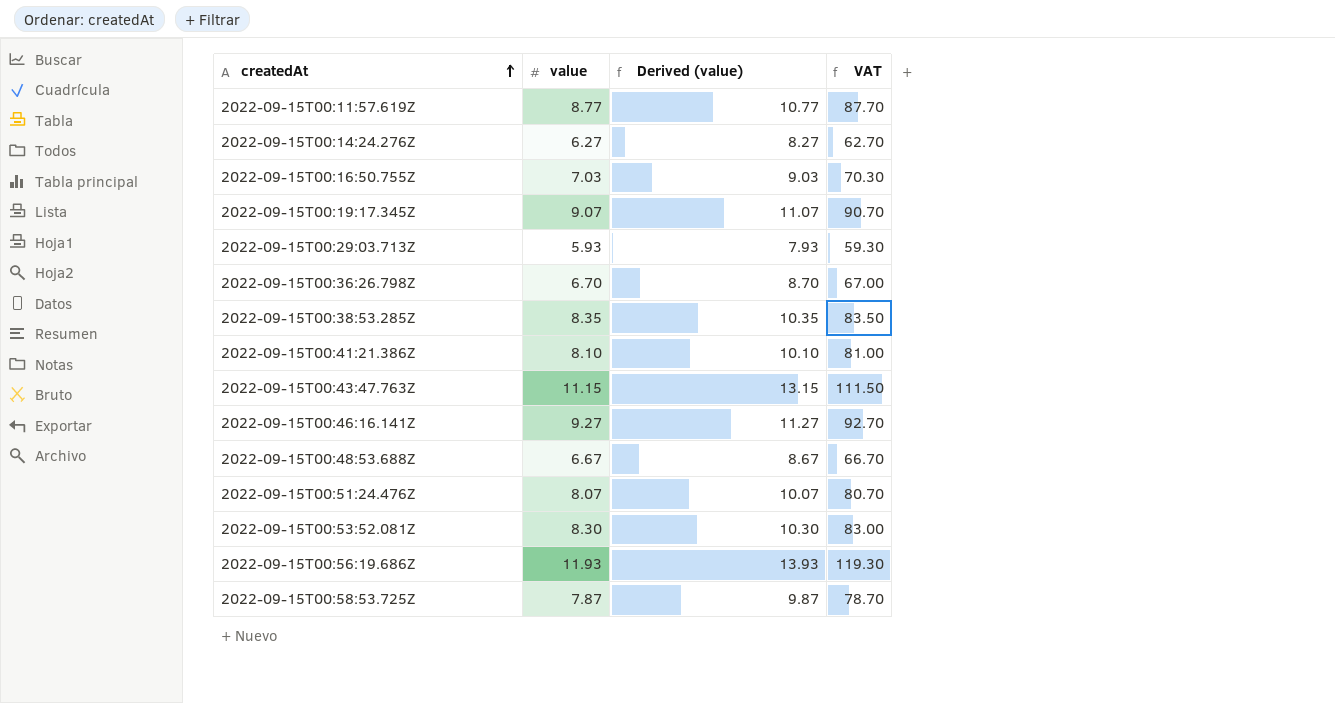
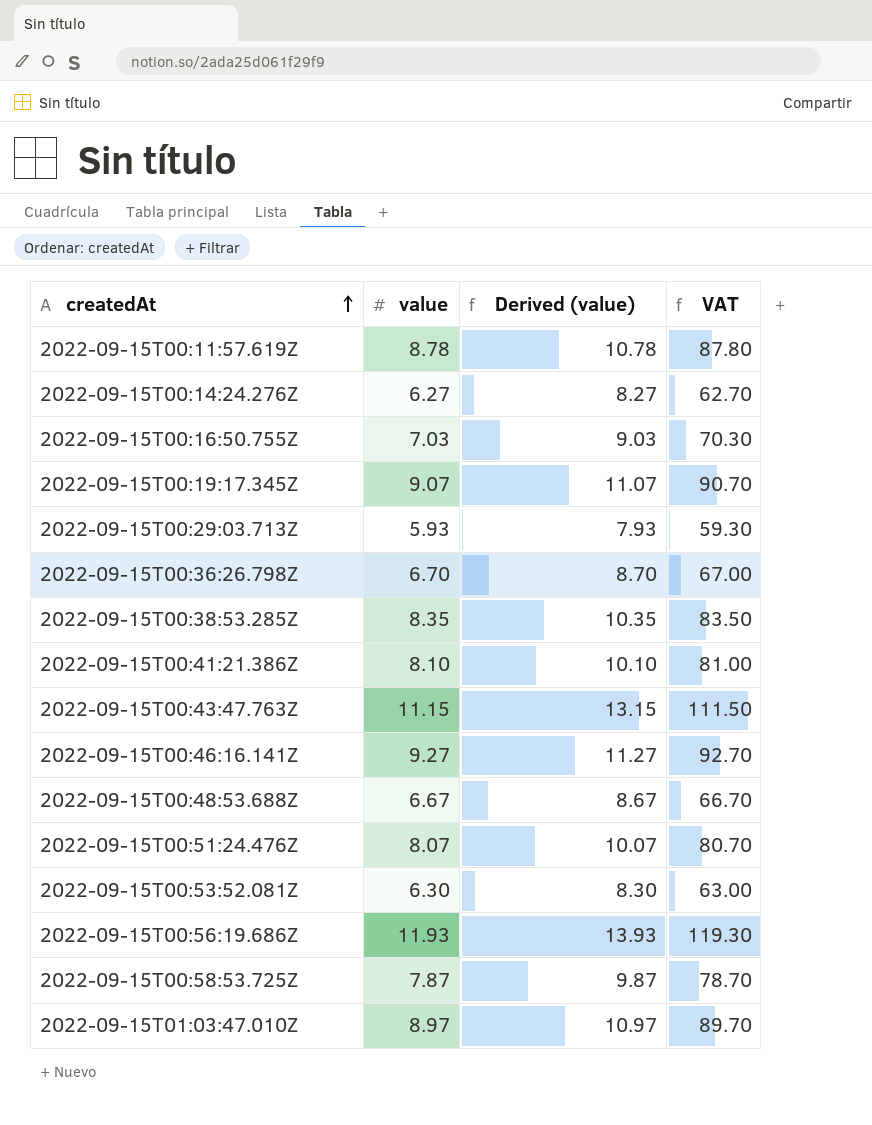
2022-09-15T00:11:57.619Z | value: 8.77 -> 8.78
2022-09-15T00:11:57.619Z | Derived (value): 10.77 -> 10.78
2022-09-15T00:11:57.619Z | VAT: 87.70 -> 87.80
2022-09-15T00:53:52.081Z | value: 8.30 -> 6.30
2022-09-15T00:53:52.081Z | Derived (value): 10.30 -> 8.30
2022-09-15T00:53:52.081Z | VAT: 83.00 -> 63.00
row 2022-09-15T01:03:47.010Z: none -> 8.97 | 10.97 | 89.70

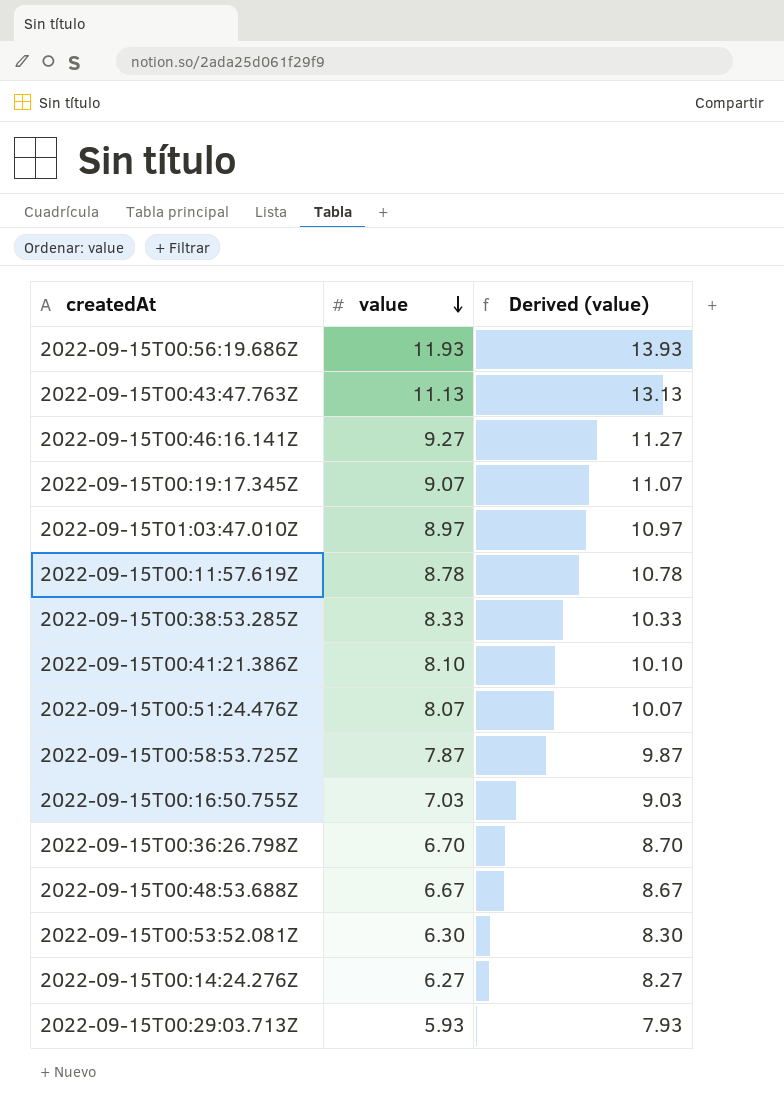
row order: createdAt ascending -> value descending
column VAT | formula: [value] * 10 -> none
2022-09-15T00:43:47.763Z | value: 11.15 -> 11.13
2022-09-15T00:43:47.763Z | Derived (value): 13.15 -> 13.13
2022-09-15T00:38:53.285Z | value: 8.35 -> 8.33
2022-09-15T00:38:53.285Z | Derived (value): 10.35 -> 10.33

